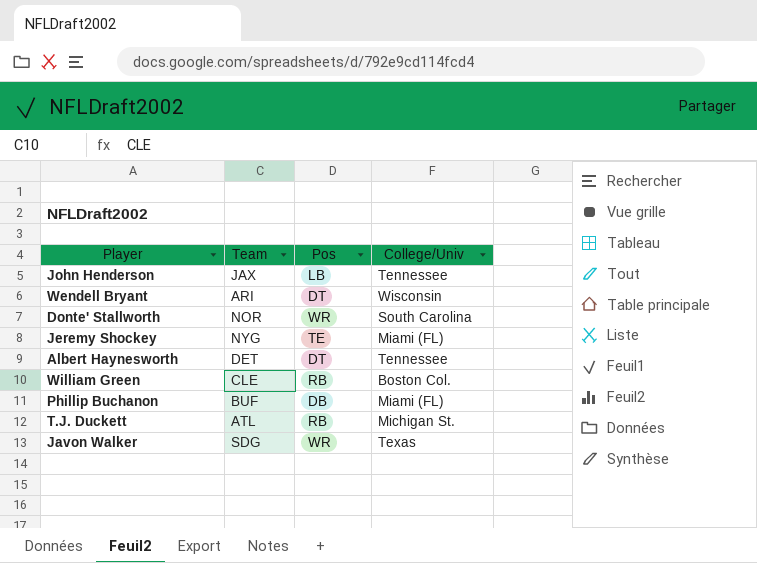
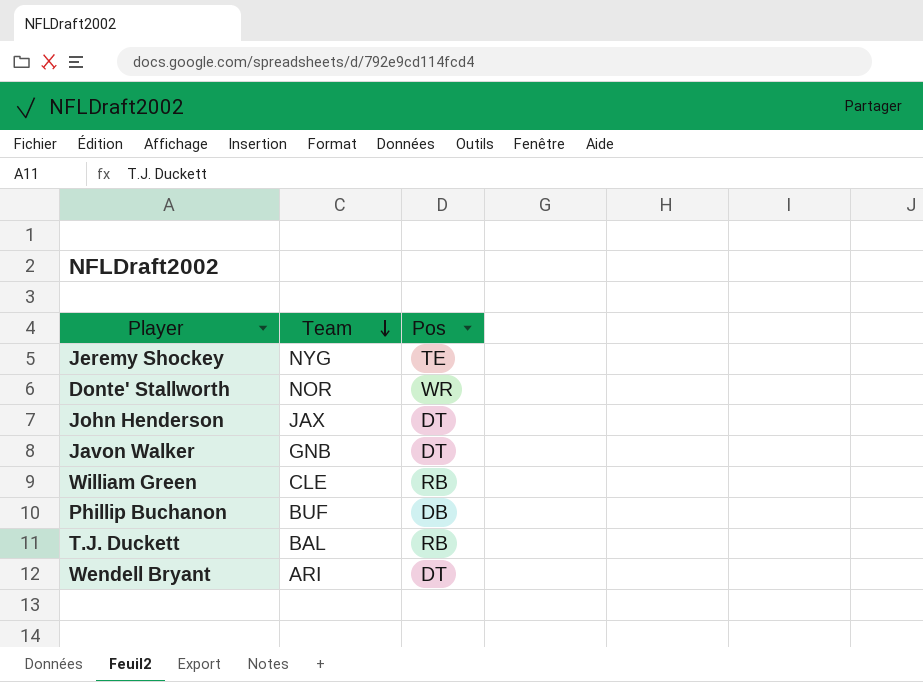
row order: none -> Team descending
column College/Univ | position: 4 -> none
row Albert Haynesworth: DET | DT | Tennessee -> none
John Henderson | Pos: LB -> DT
Javon Walker | Team: SDG -> GNB
Javon Walker | Pos: WR -> DT
T.J. Duckett | Team: ATL -> BAL

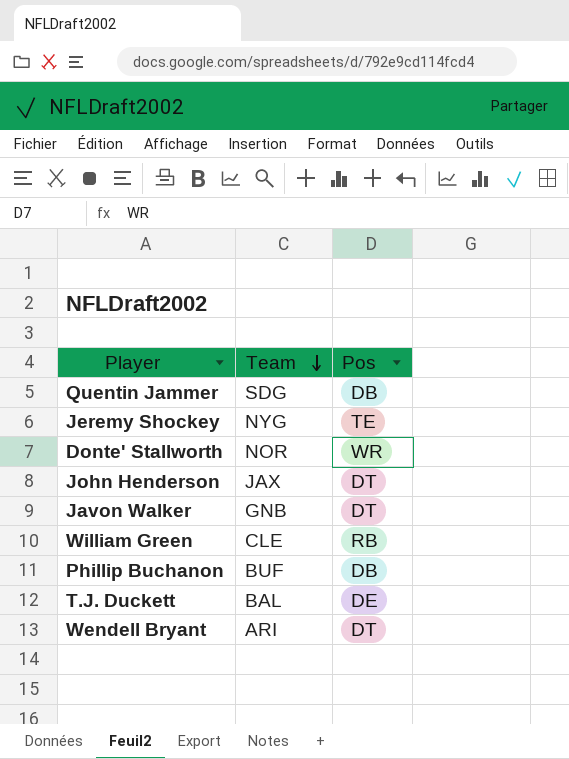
row Quentin Jammer: none -> SDG | DB
T.J. Duckett | Pos: RB -> DE

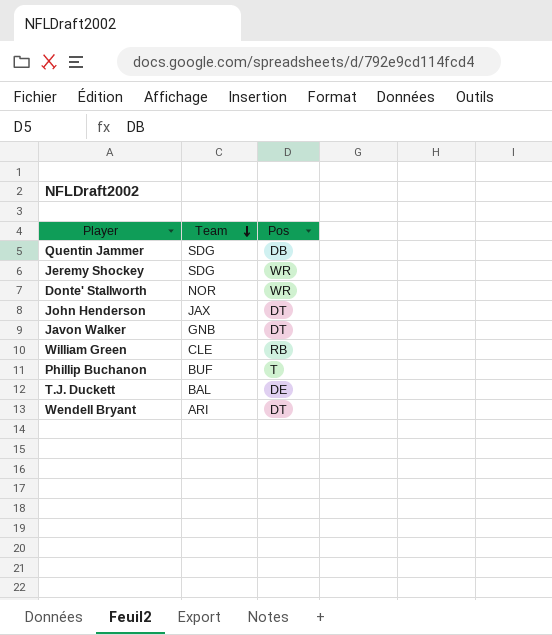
Jeremy Shockey | Team: NYG -> SDG
Jeremy Shockey | Pos: TE -> WR
Phillip Buchanon | Pos: DB -> T

